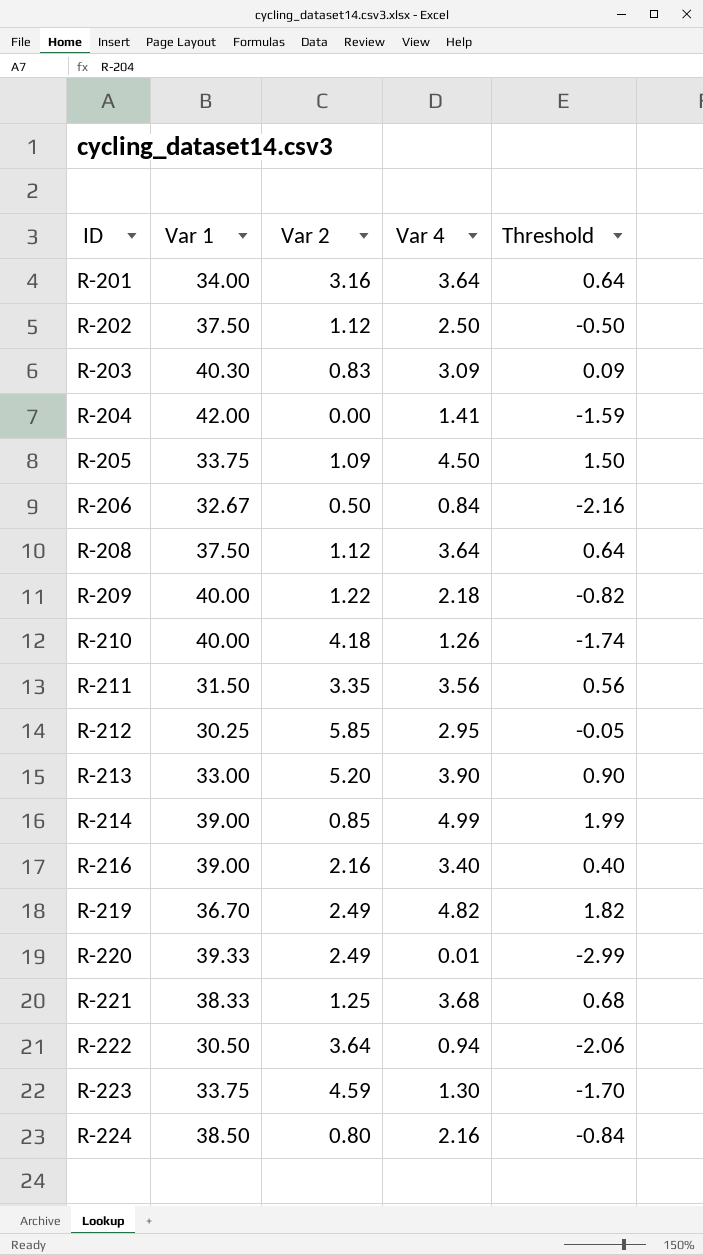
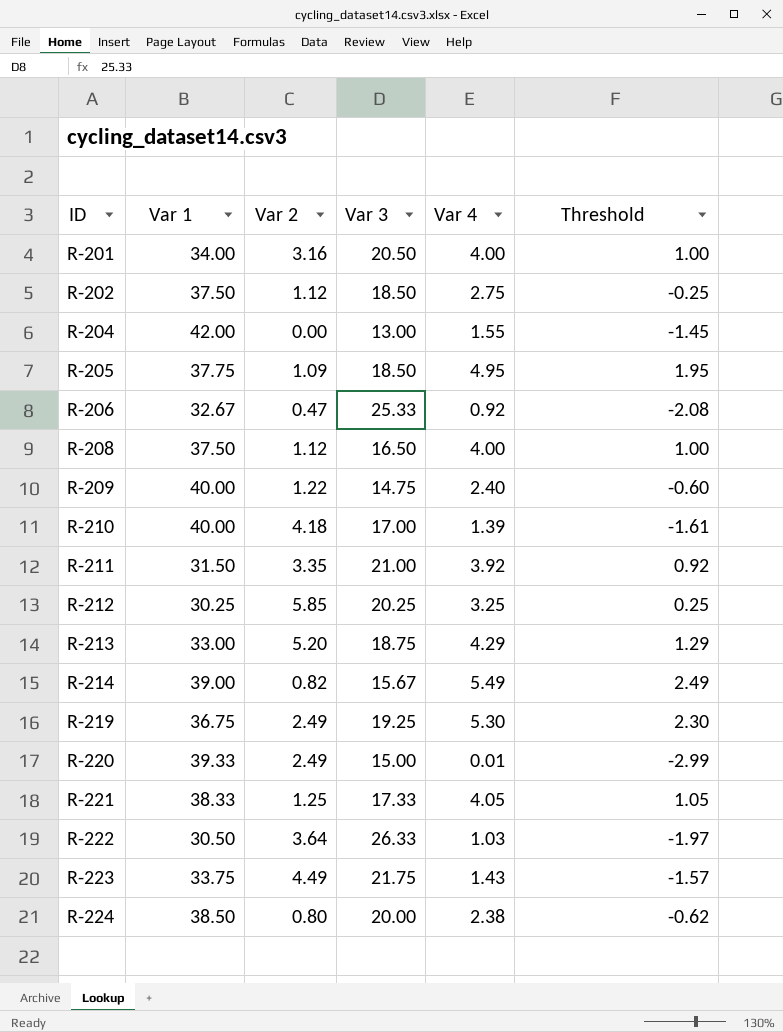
column Var 3 | position: none -> 4
row R-203: 40.30 | 0.83 | 3.09 | 0.09 -> none
row R-216: 39.00 | 2.16 | 3.40 | 0.40 -> none
R-201 | Var 4: 3.64 -> 4.00
R-201 | Threshold: 0.64 -> 1.00
R-202 | Var 4: 2.50 -> 2.75
R-202 | Threshold: -0.50 -> -0.25
R-204 | Var 4: 1.41 -> 1.55
R-204 | Threshold: -1.59 -> -1.45
R-205 | Var 1: 33.75 -> 37.75
R-205 | Var 4: 4.50 -> 4.95
R-205 | Threshold: 1.50 -> 1.95
R-206 | Var 2: 0.50 -> 0.47
R-206 | Var 4: 0.84 -> 0.92
R-206 | Threshold: -2.16 -> -2.08
R-208 | Var 4: 3.64 -> 4.00
R-208 | Threshold: 0.64 -> 1.00
R-209 | Var 4: 2.18 -> 2.40
R-209 | Threshold: -0.82 -> -0.60
R-210 | Var 4: 1.26 -> 1.39
R-210 | Threshold: -1.74 -> -1.61
R-211 | Var 4: 3.56 -> 3.92
R-211 | Threshold: 0.56 -> 0.92
R-212 | Var 4: 2.95 -> 3.25
R-212 | Threshold: -0.05 -> 0.25
R-213 | Var 4: 3.90 -> 4.29
R-213 | Threshold: 0.90 -> 1.29
R-214 | Var 2: 0.85 -> 0.82
R-214 | Var 4: 4.99 -> 5.49
R-214 | Threshold: 1.99 -> 2.49
R-219 | Var 1: 36.70 -> 36.75
R-219 | Var 4: 4.82 -> 5.30
R-219 | Threshold: 1.82 -> 2.30
R-221 | Var 4: 3.68 -> 4.05
R-221 | Threshold: 0.68 -> 1.05
R-222 | Var 4: 0.94 -> 1.03
R-222 | Threshold: -2.06 -> -1.97
R-223 | Var 2: 4.59 -> 4.49
R-223 | Var 4: 1.30 -> 1.43
R-223 | Threshold: -1.70 -> -1.57
R-224 | Var 4: 2.16 -> 2.38
R-224 | Threshold: -0.84 -> -0.62

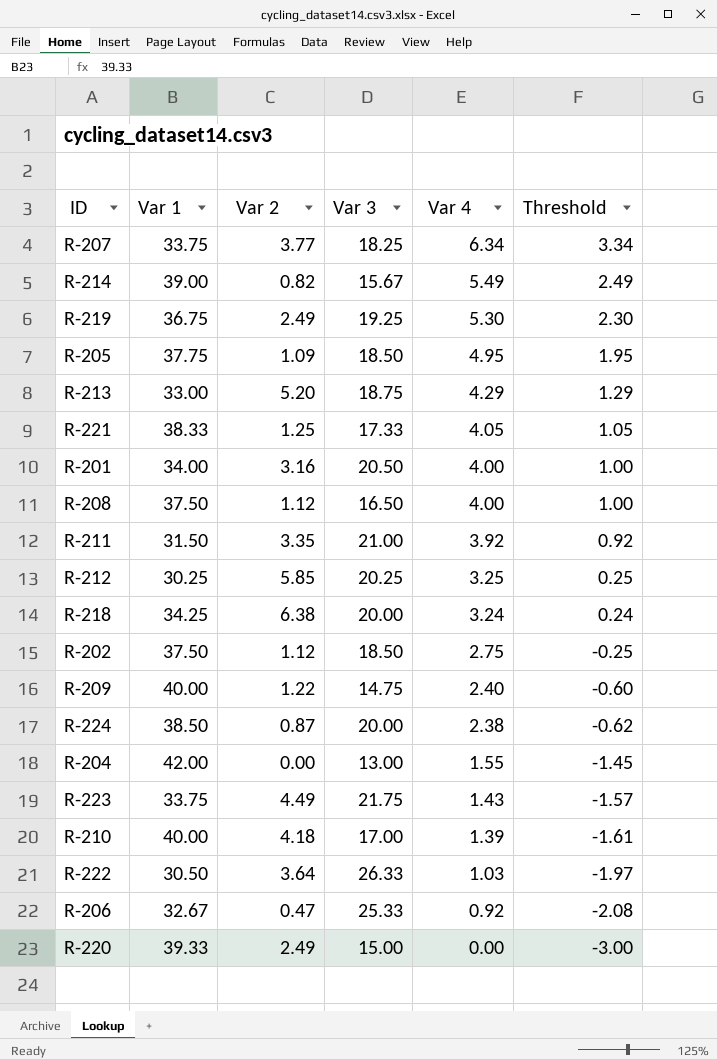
row order: ID ascending -> Var 4 descending
row R-207: none -> 33.75 | 3.77 | 18.25 | 6.34 | 3.34
row R-218: none -> 34.25 | 6.38 | 20.00 | 3.24 | 0.24
R-224 | Var 2: 0.80 -> 0.87
R-220 | Var 4: 0.01 -> 0.00
R-220 | Threshold: -2.99 -> -3.00

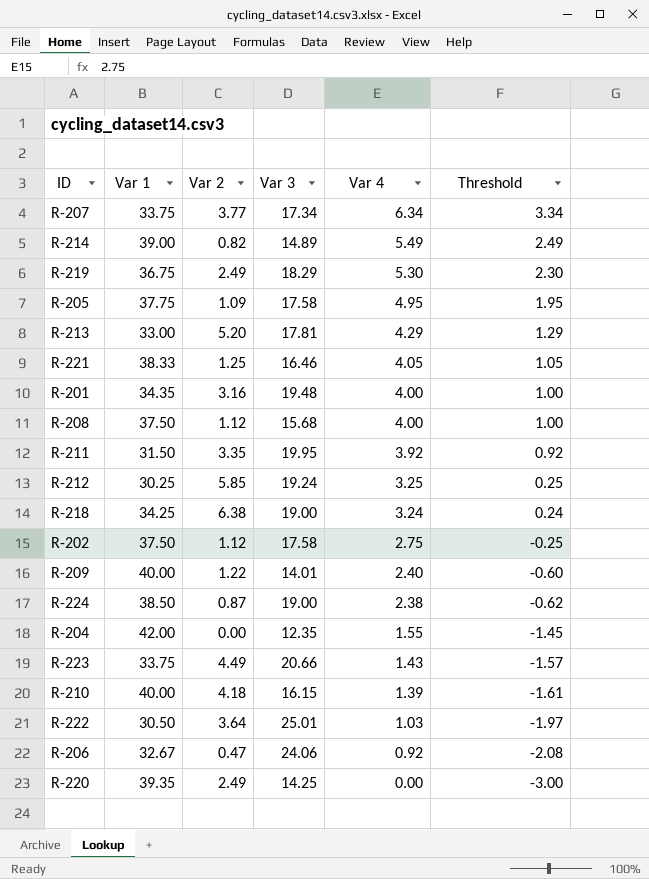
R-207 | Var 3: 18.25 -> 17.34
R-214 | Var 3: 15.67 -> 14.89
R-219 | Var 3: 19.25 -> 18.29
R-205 | Var 3: 18.50 -> 17.58
R-213 | Var 3: 18.75 -> 17.81
R-221 | Var 3: 17.33 -> 16.46
R-201 | Var 1: 34.00 -> 34.35
R-201 | Var 3: 20.50 -> 19.48
R-208 | Var 3: 16.50 -> 15.68
R-211 | Var 3: 21.00 -> 19.95
R-212 | Var 3: 20.25 -> 19.24
R-218 | Var 3: 20.00 -> 19.00
R-202 | Var 3: 18.50 -> 17.58
R-209 | Var 3: 14.75 -> 14.01
R-224 | Var 3: 20.00 -> 19.00
R-204 | Var 3: 13.00 -> 12.35
R-223 | Var 3: 21.75 -> 20.66
R-210 | Var 3: 17.00 -> 16.15
R-222 | Var 3: 26.33 -> 25.01
R-206 | Var 3: 25.33 -> 24.06
R-220 | Var 1: 39.33 -> 39.35
R-220 | Var 3: 15.00 -> 14.25

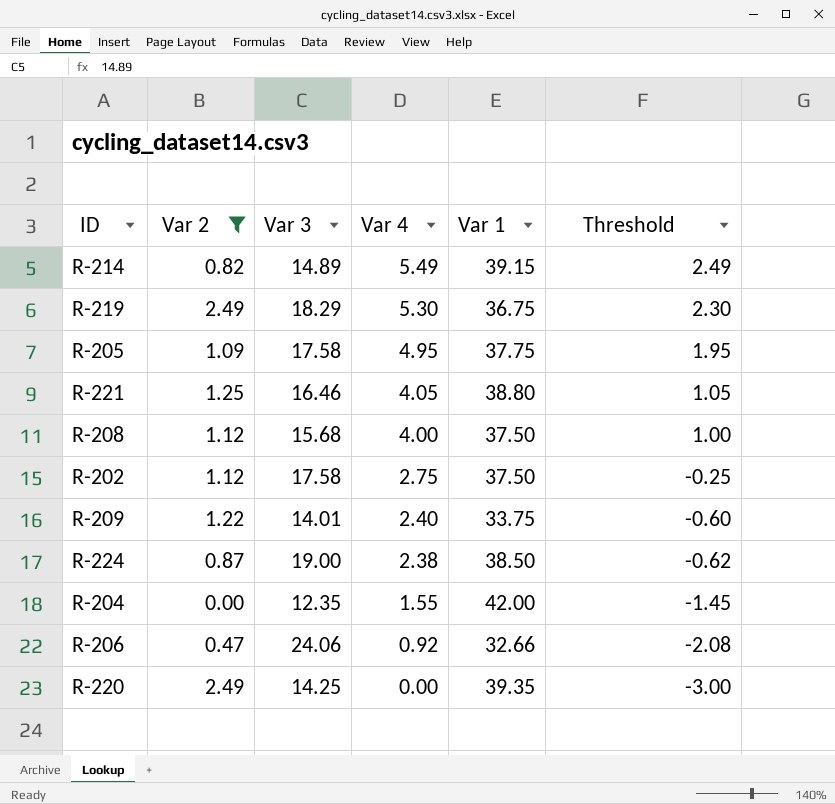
filter: none -> Var 2 <= 2.49
column Var 1 | position: 2 -> 5
R-214 | Var 1: 39.00 -> 39.15
R-221 | Var 1: 38.33 -> 38.80
R-209 | Var 1: 40.00 -> 33.75
R-206 | Var 1: 32.67 -> 32.66

